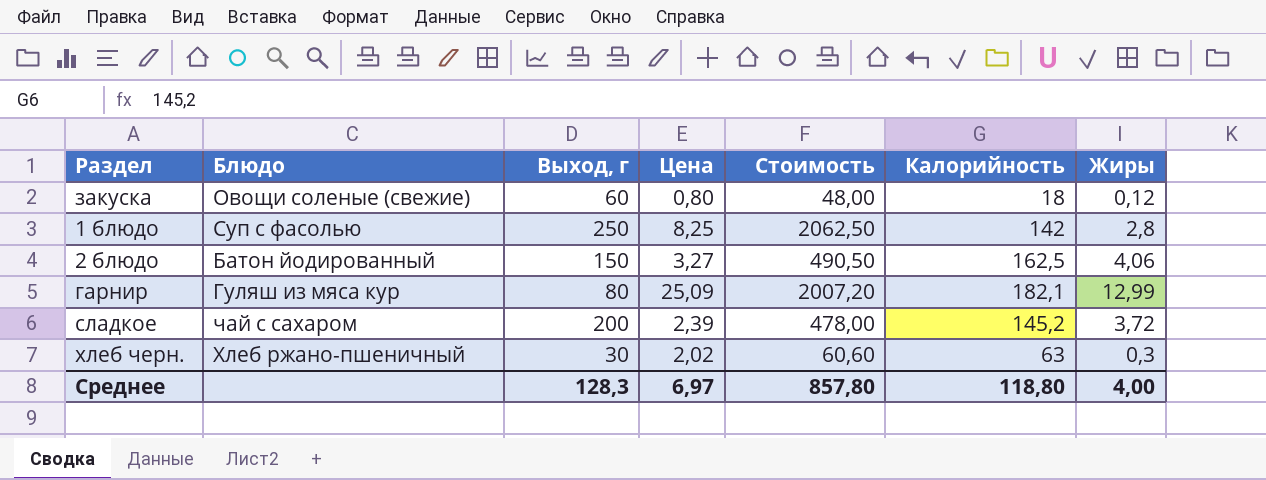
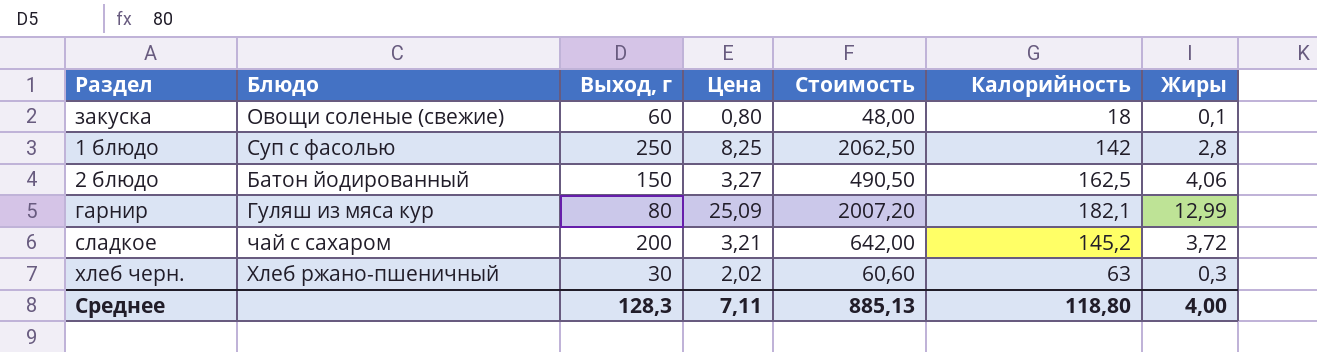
закуска | Жиры: 0,12 -> 0,1
сладкое | Цена: 2,39 -> 3,21
сладкое | Стоимость: 478,00 -> 642,00
Среднее | Цена: 6,97 -> 7,11
Среднее | Стоимость: 857,80 -> 885,13

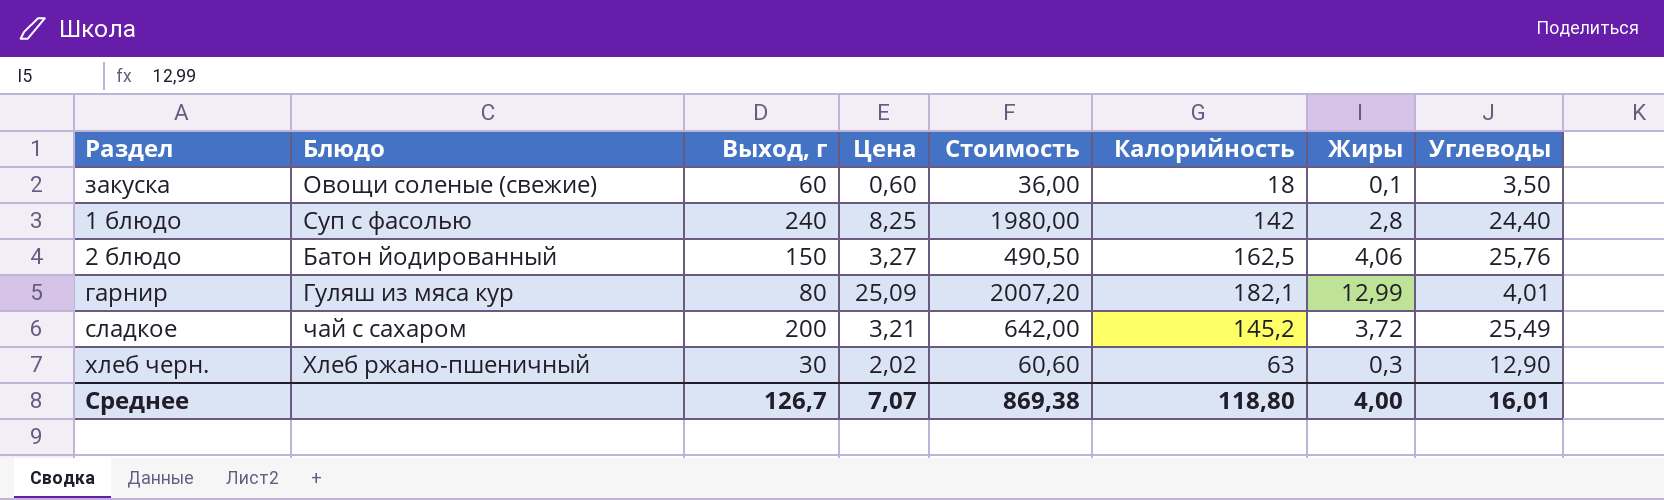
column Углеводы | position: none -> 8
закуска | Цена: 0,80 -> 0,60
закуска | Стоимость: 48,00 -> 36,00
1 блюдо | Выход, г: 250 -> 240
1 блюдо | Стоимость: 2062,50 -> 1980,00
Среднее | Выход, г: 128,3 -> 126,7
Среднее | Цена: 7,11 -> 7,07
Среднее | Стоимость: 885,13 -> 869,38

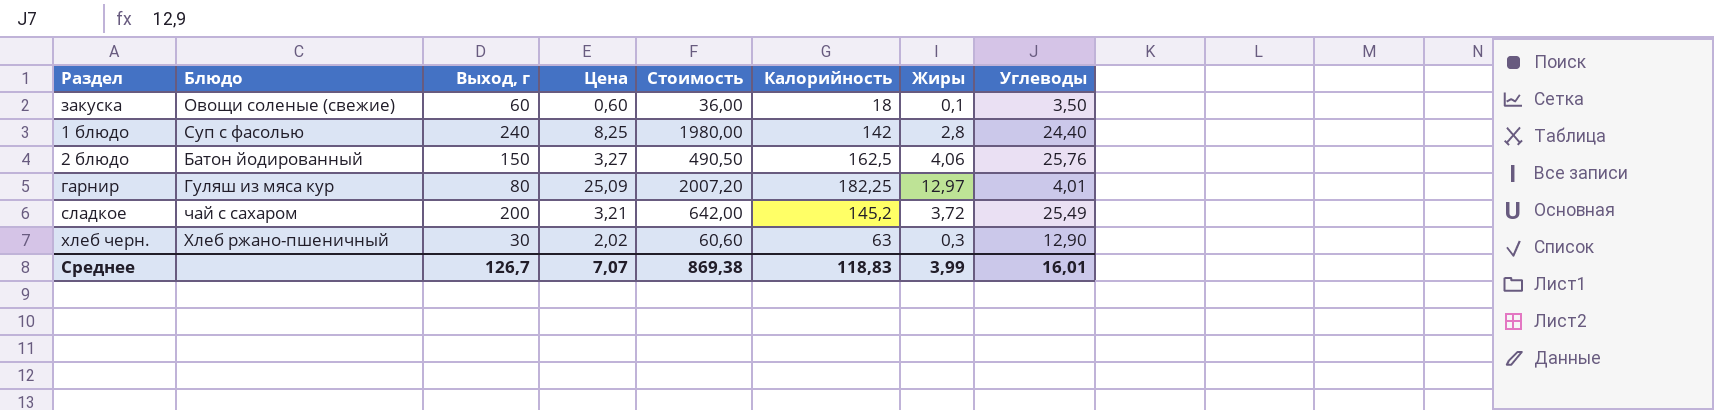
гарнир | Калорийность: 182,1 -> 182,25
гарнир | Жиры: 12,99 -> 12,97
Среднее | Калорийность: 118,80 -> 118,83
Среднее | Жиры: 4,00 -> 3,99

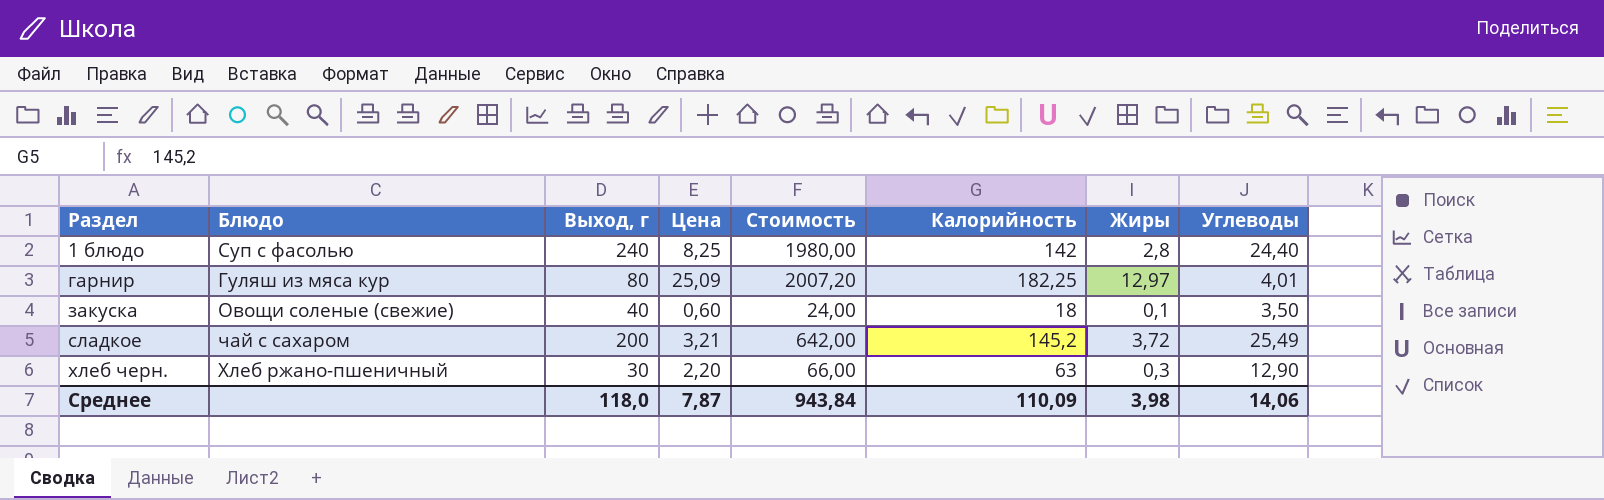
row order: none -> Раздел ascending
row 2 блюдо: Батон йодированный | 150 | 3,27 | 490,50 | 162,5 | 4,06 | 25,76 -> none
закуска | Выход, г: 60 -> 40
закуска | Стоимость: 36,00 -> 24,00
хлеб черн. | Цена: 2,02 -> 2,20
хлеб черн. | Стоимость: 60,60 -> 66,00
Среднее | Выход, г: 126,7 -> 118,0
Среднее | Цена: 7,07 -> 7,87
Среднее | Стоимость: 869,38 -> 943,84
Среднее | Калорийность: 118,83 -> 110,09
Среднее | Жиры: 3,99 -> 3,98
Среднее | Углеводы: 16,01 -> 14,06

